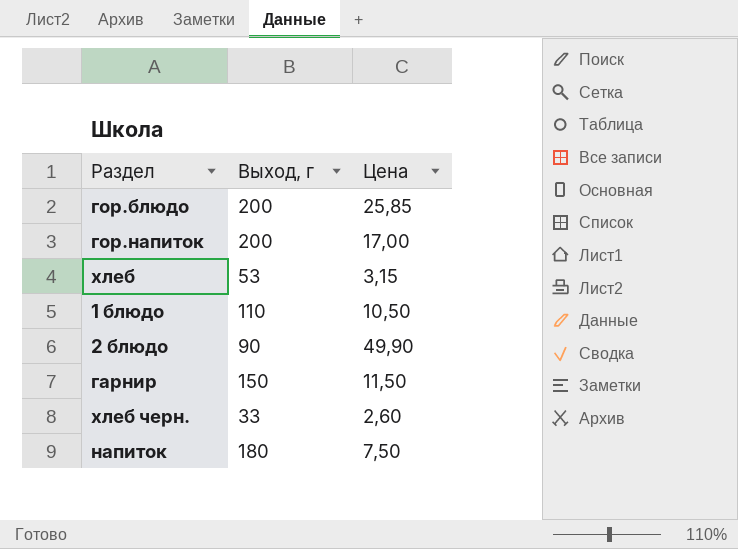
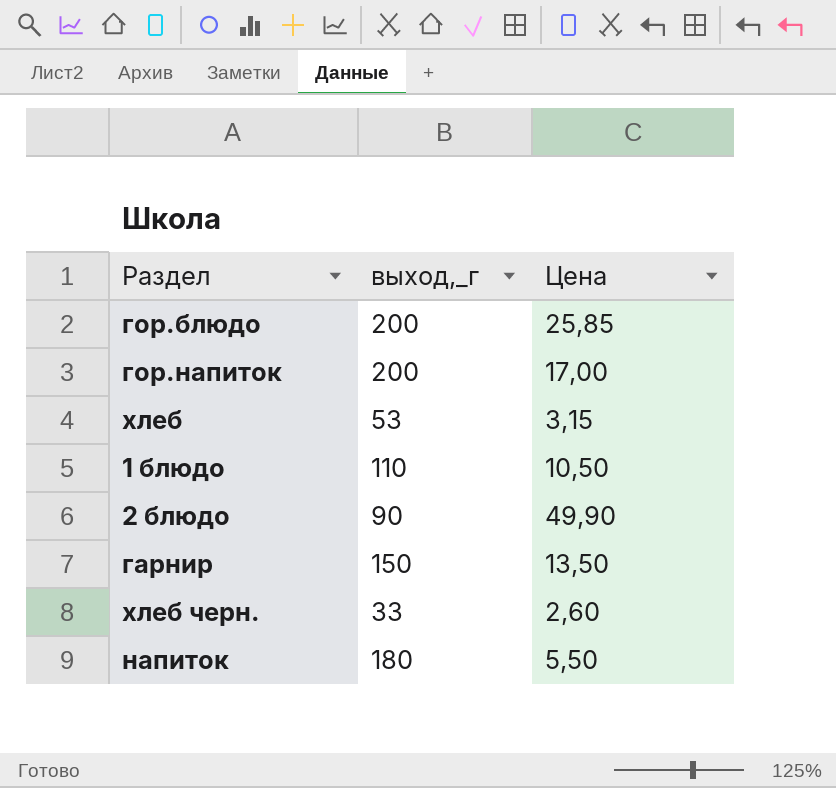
column name: Выход, г -> выход,_г
гарнир | Цена: 11,50 -> 13,50
напиток | Цена: 7,50 -> 5,50

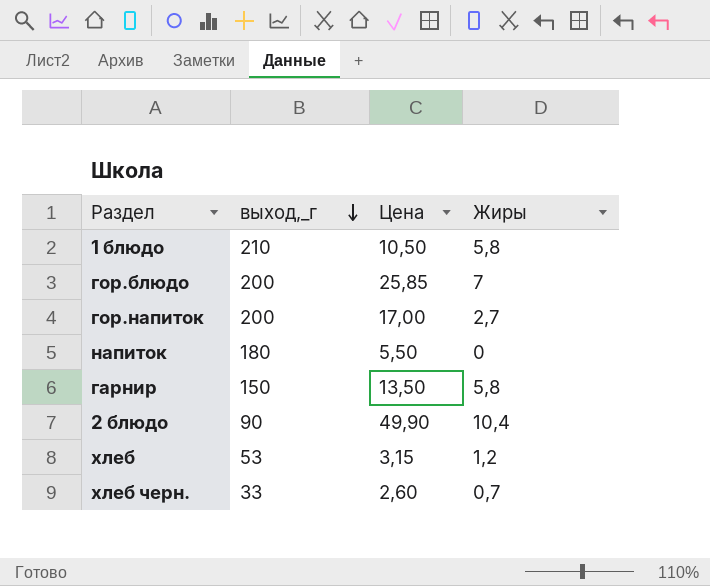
row order: none -> выход,_г descending
column Жиры | position: none -> 4
1 блюдо | выход,_г: 110 -> 210

